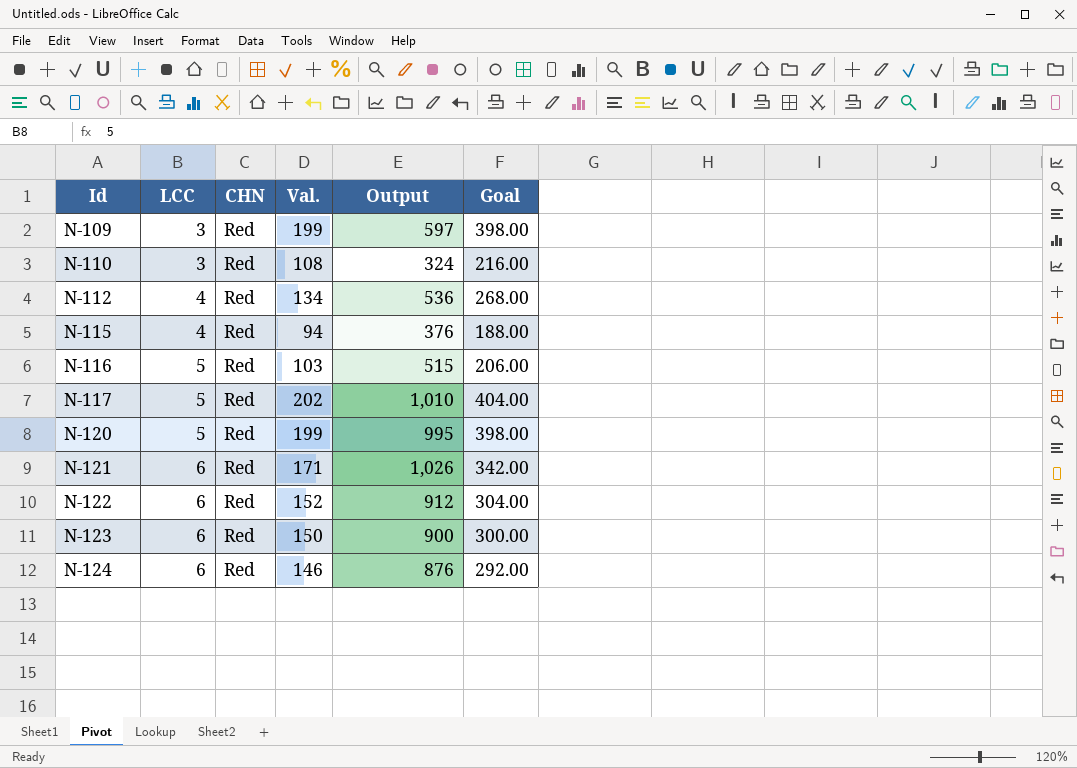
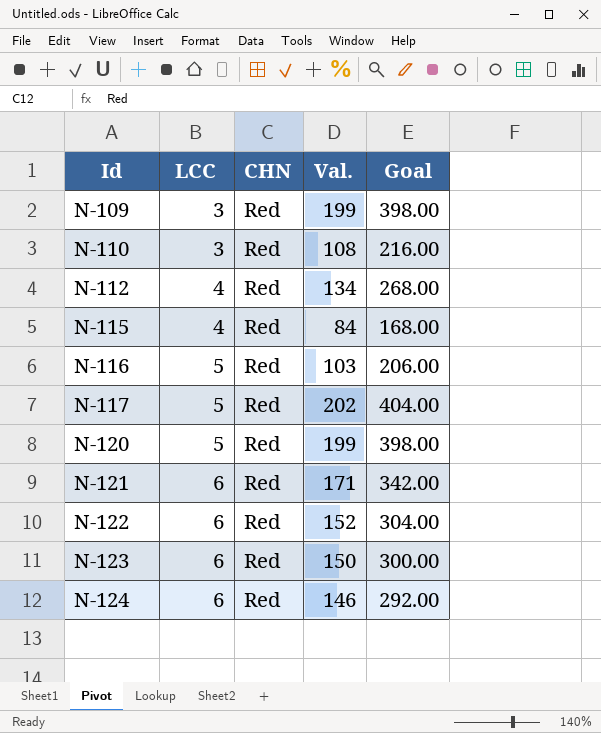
column Output | formula: [LCC] * [Val.] -> none
N-115 | Val.: 94 -> 84
N-115 | Goal: 188.00 -> 168.00

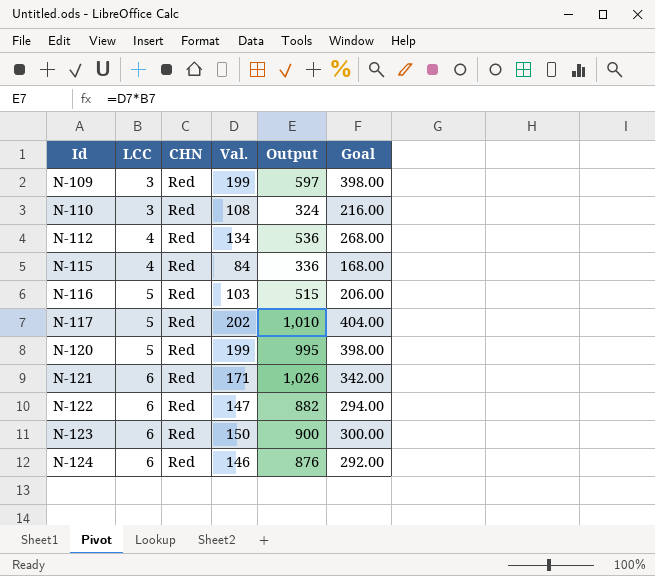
column Output | formula: none -> [LCC] * [Val.]
N-122 | Val.: 152 -> 147
N-122 | Goal: 304.00 -> 294.00

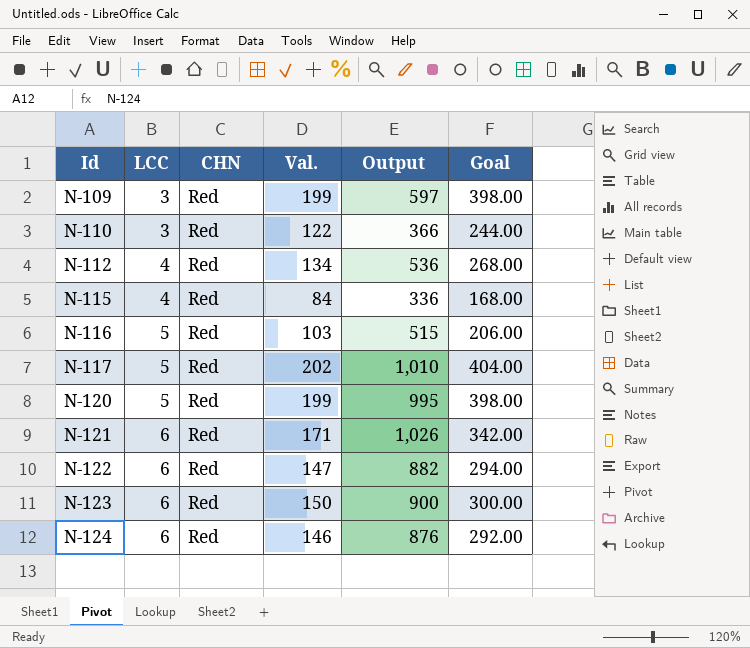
N-110 | Val.: 108 -> 122
N-110 | Output: 324 -> 366
N-110 | Goal: 216.00 -> 244.00

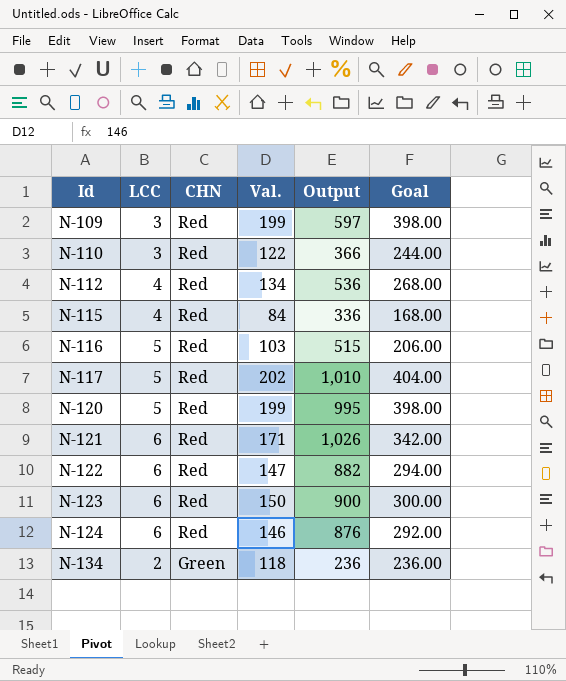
row N-134: none -> 2 | Green | 118 | 236 | 236.00

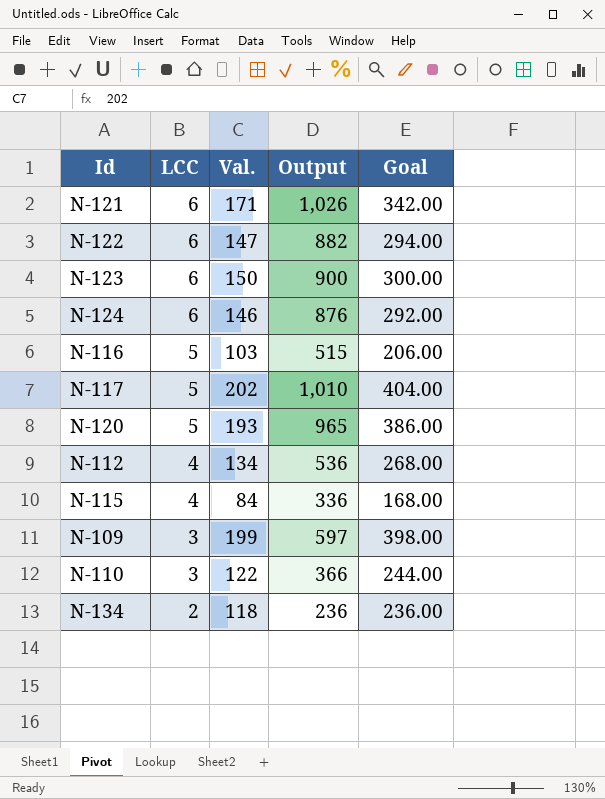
row order: Id ascending -> LCC descending
column CHN | position: 3 -> none
N-120 | Val.: 199 -> 193
N-120 | Output: 995 -> 965
N-120 | Goal: 398.00 -> 386.00

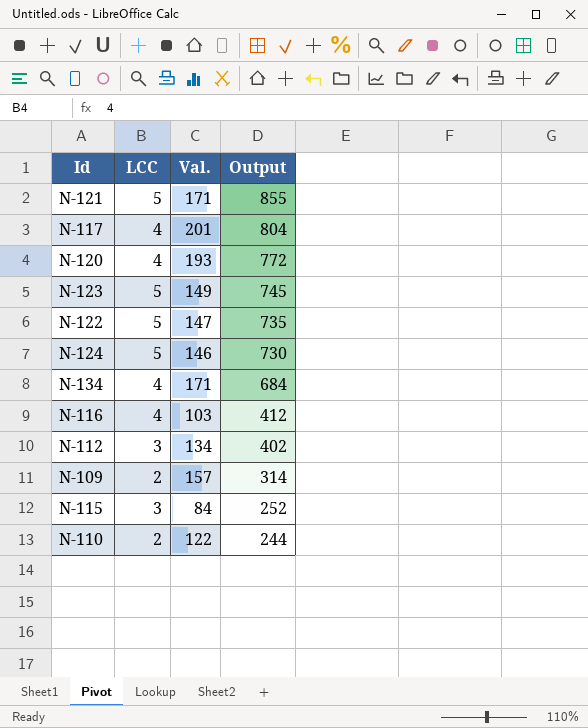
row order: LCC descending -> Output descending
column Goal | formula: [Val.] * 2 -> none
N-121 | LCC: 6 -> 5
N-121 | Output: 1,026 -> 855
N-117 | LCC: 5 -> 4
N-117 | Val.: 202 -> 201
N-117 | Output: 1,010 -> 804
N-120 | LCC: 5 -> 4
N-120 | Output: 965 -> 772
N-123 | LCC: 6 -> 5
N-123 | Val.: 150 -> 149
N-123 | Output: 900 -> 745
N-122 | LCC: 6 -> 5
N-122 | Output: 882 -> 735
N-124 | LCC: 6 -> 5
N-124 | Output: 876 -> 730
N-134 | LCC: 2 -> 4
N-134 | Val.: 118 -> 171
N-134 | Output: 236 -> 684
N-116 | LCC: 5 -> 4
N-116 | Output: 515 -> 412
N-112 | LCC: 4 -> 3
N-112 | Output: 536 -> 402
N-109 | LCC: 3 -> 2
N-109 | Val.: 199 -> 157
N-109 | Output: 597 -> 314
N-115 | LCC: 4 -> 3
N-115 | Output: 336 -> 252
N-110 | LCC: 3 -> 2
N-110 | Output: 366 -> 244

